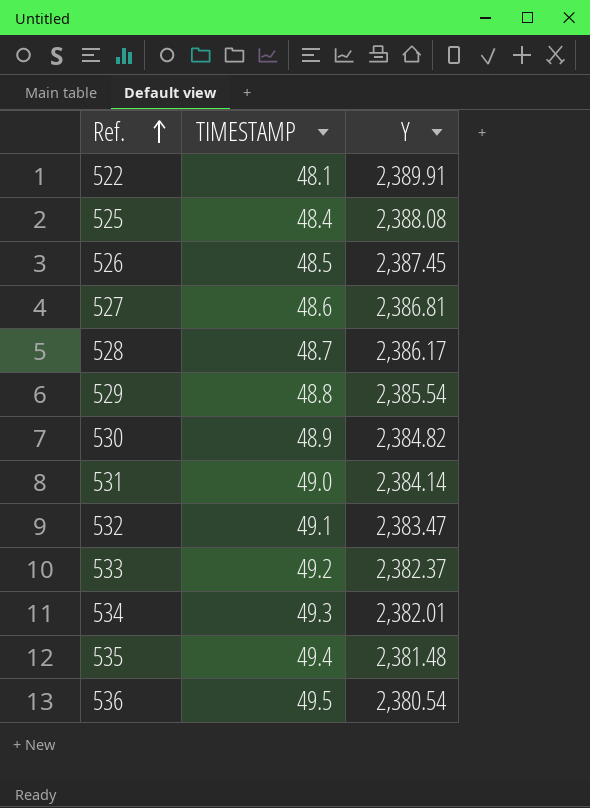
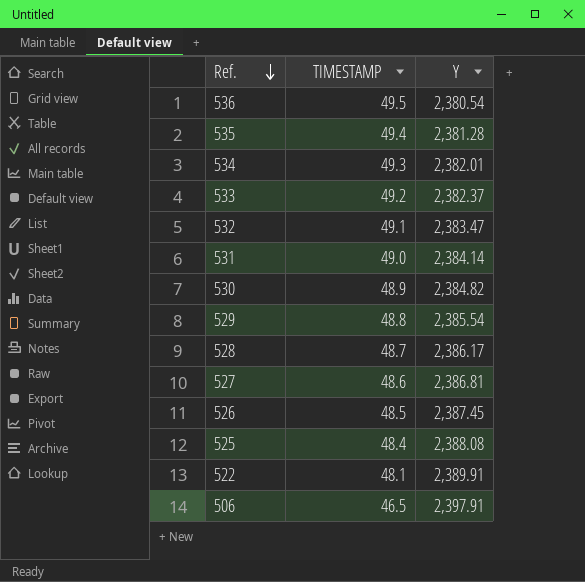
row order: Ref. ascending -> Ref. descending
535 | Y: 2,381.48 -> 2,381.28
row 506: none -> 46.5 | 2,397.91

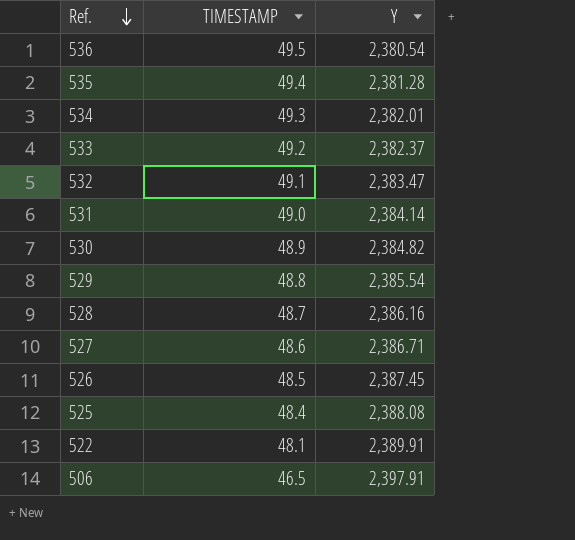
528 | Y: 2,386.17 -> 2,386.16
527 | Y: 2,386.81 -> 2,386.71

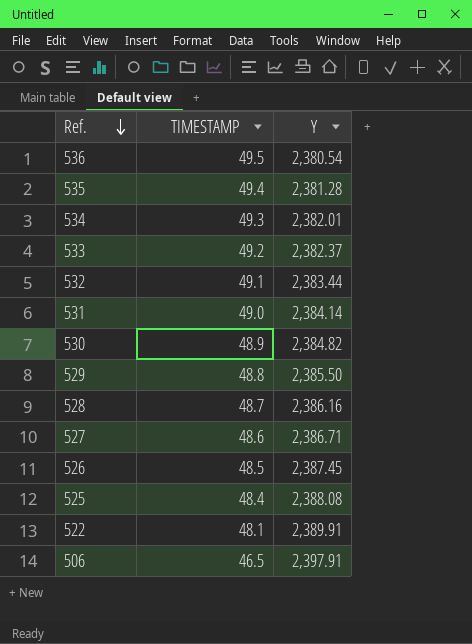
532 | Y: 2,383.47 -> 2,383.44
529 | Y: 2,385.54 -> 2,385.50

